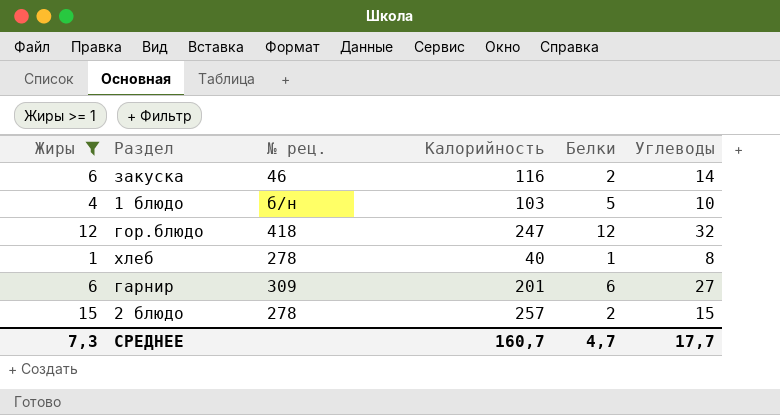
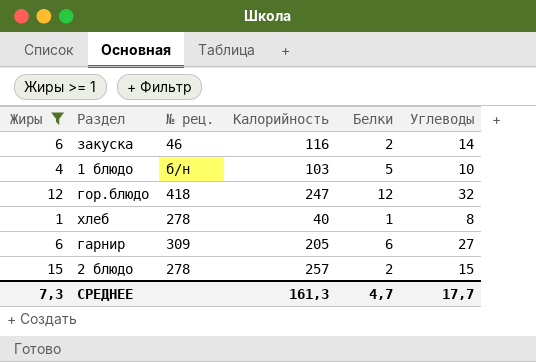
гарнир | Калорийность: 201 -> 205
СРЕДНЕЕ | Калорийность: 160,7 -> 161,3

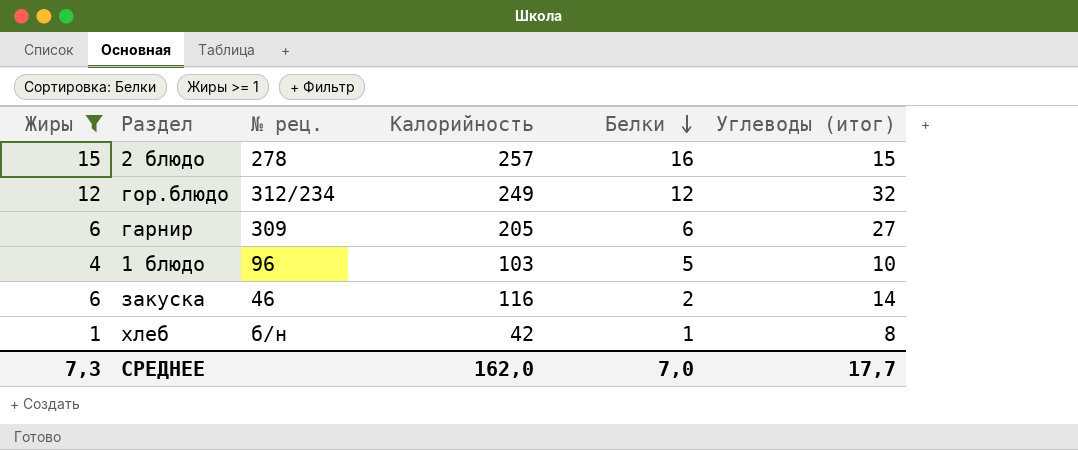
row order: none -> Белки descending
column name: Углеводы -> Углеводы (итог)
2 блюдо | Белки: 2 -> 16
гор.блюдо | № рец.: 418 -> 312/234
гор.блюдо | Калорийность: 247 -> 249
1 блюдо | № рец.: б/н -> 96
хлеб | № рец.: 278 -> б/н
хлеб | Калорийность: 40 -> 42
СРЕДНЕЕ | Калорийность: 161,3 -> 162,0
СРЕДНЕЕ | Белки: 4,7 -> 7,0

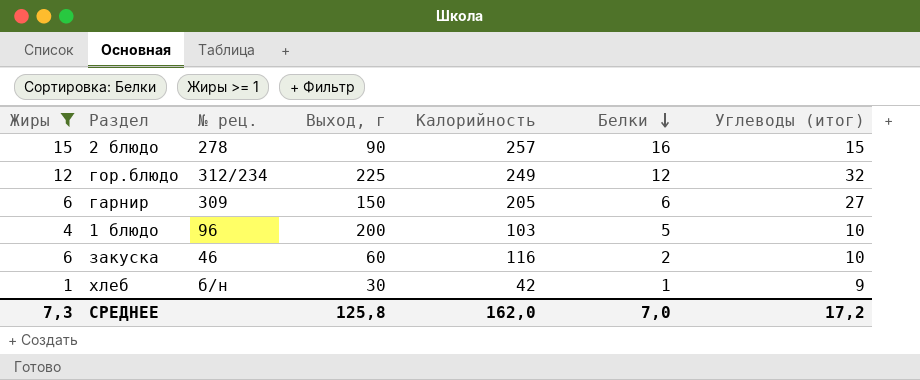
column Выход, г | position: none -> 4
закуска | Углеводы (итог): 14 -> 10
хлеб | Углеводы (итог): 8 -> 9
СРЕДНЕЕ | Углеводы (итог): 17,7 -> 17,2

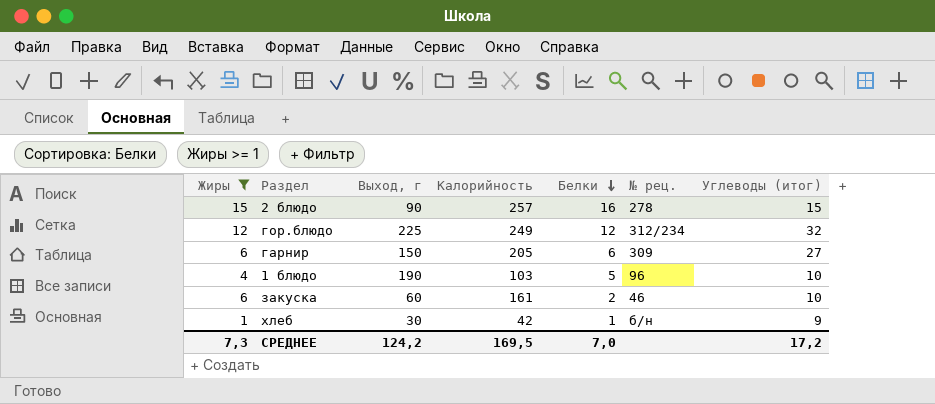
column № рец. | position: 3 -> 6
1 блюдо | Выход, г: 200 -> 190
закуска | Калорийность: 116 -> 161
СРЕДНЕЕ | Выход, г: 125,8 -> 124,2
СРЕДНЕЕ | Калорийность: 162,0 -> 169,5

